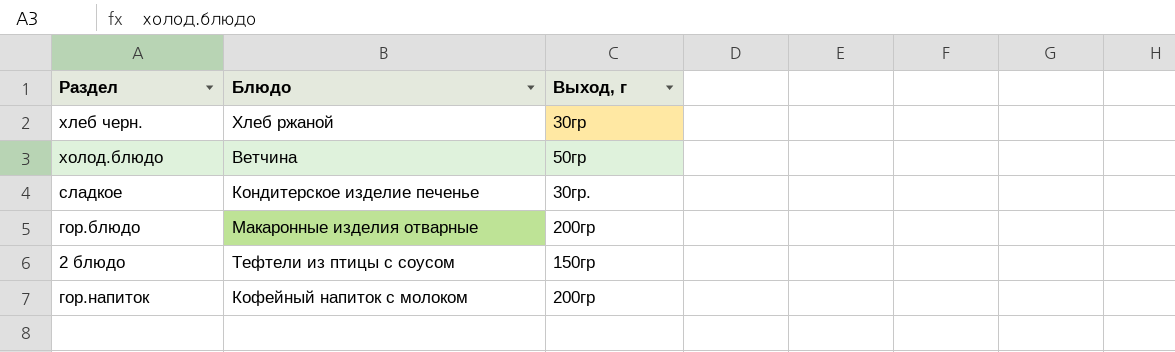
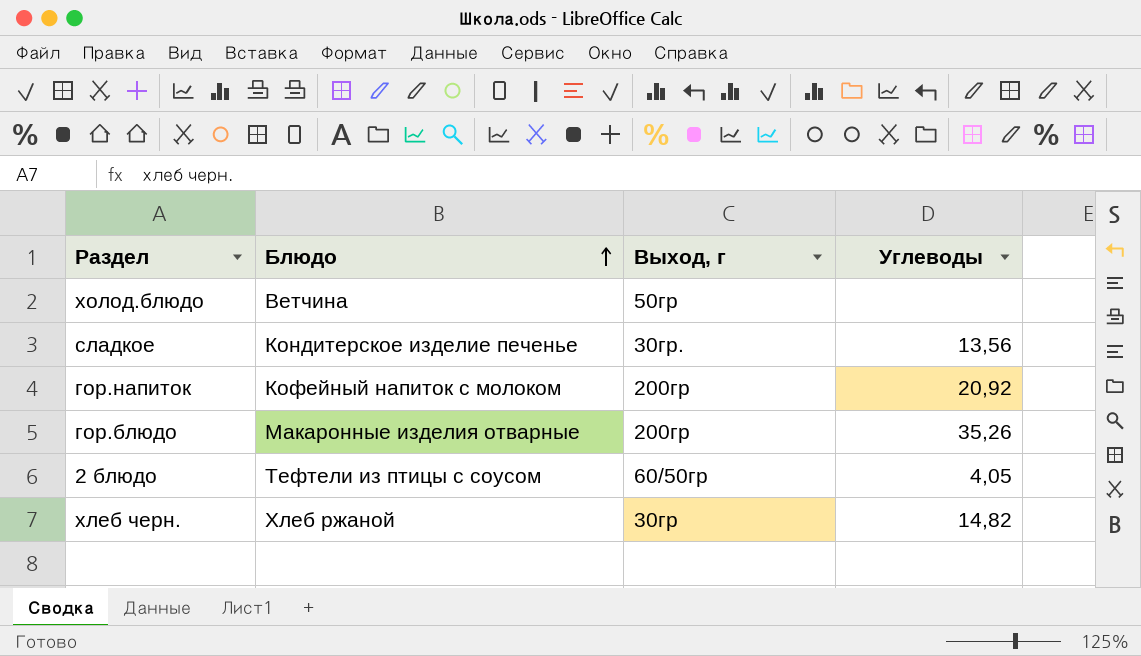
row order: none -> Блюдо ascending
column Углеводы | position: none -> 4
2 блюдо | Выход, г: 150гр -> 60/50гр

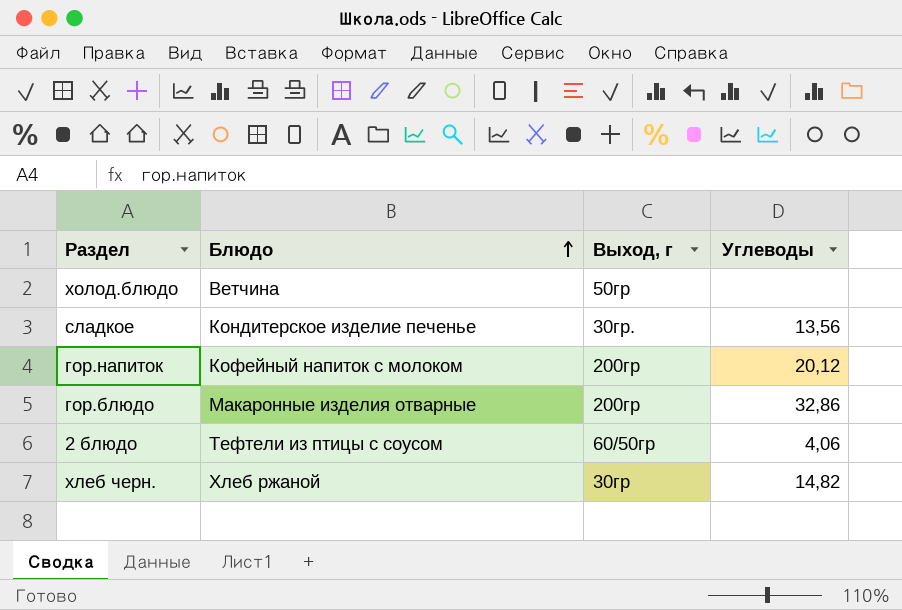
гор.напиток | Углеводы: 20,92 -> 20,12
гор.блюдо | Углеводы: 35,26 -> 32,86
2 блюдо | Углеводы: 4,05 -> 4,06

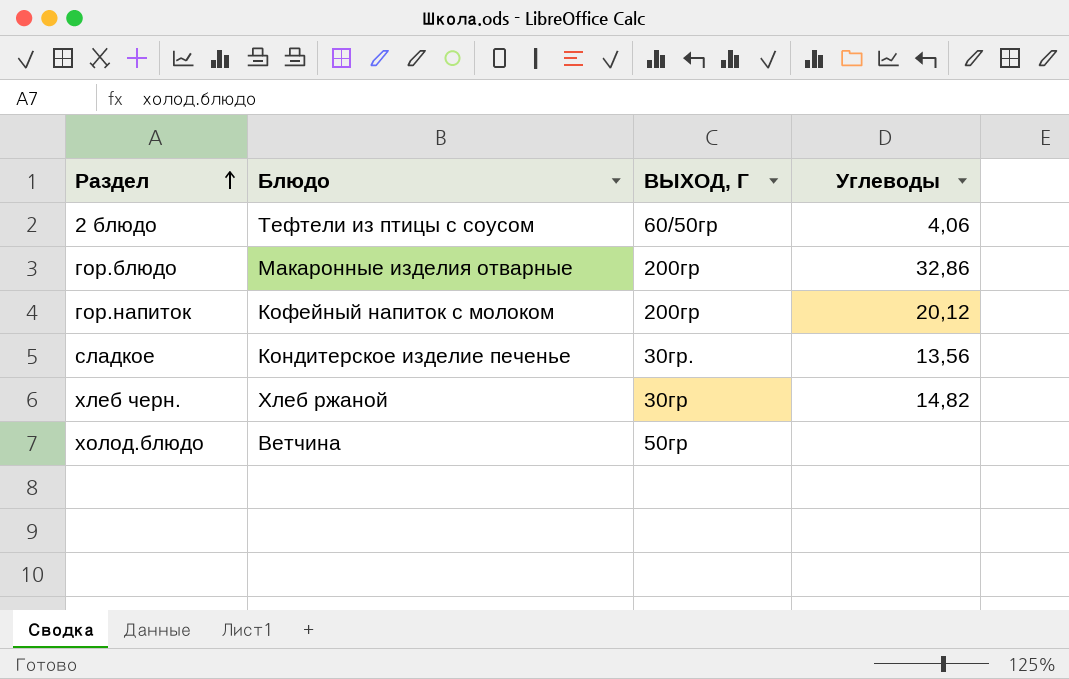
row order: Блюдо ascending -> Раздел ascending
column name: Выход, г -> ВЫХОД, Г

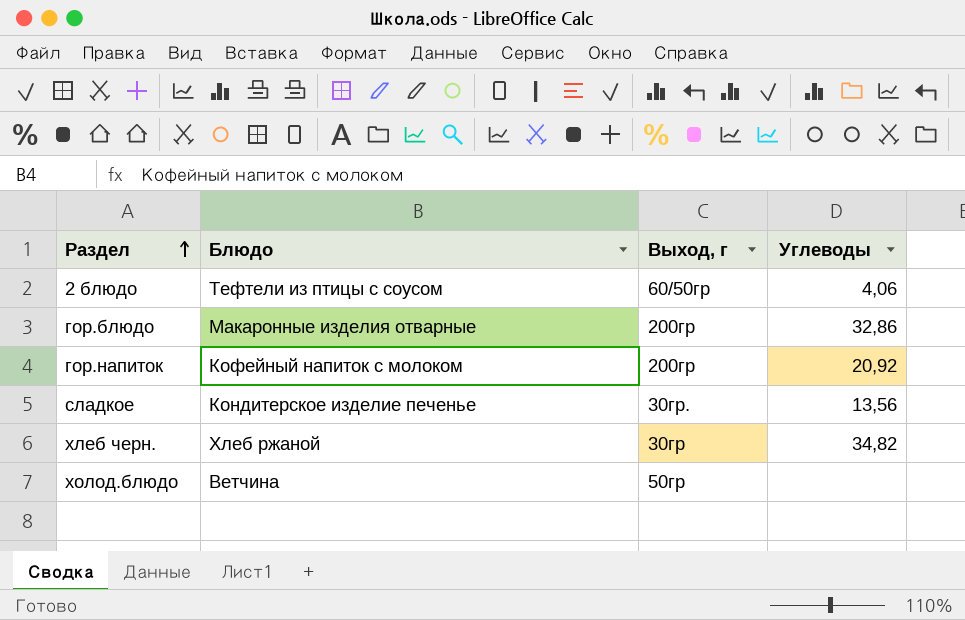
column name: ВЫХОД, Г -> Выход, г
гор.напиток | Углеводы: 20,12 -> 20,92
хлеб черн. | Углеводы: 14,82 -> 34,82

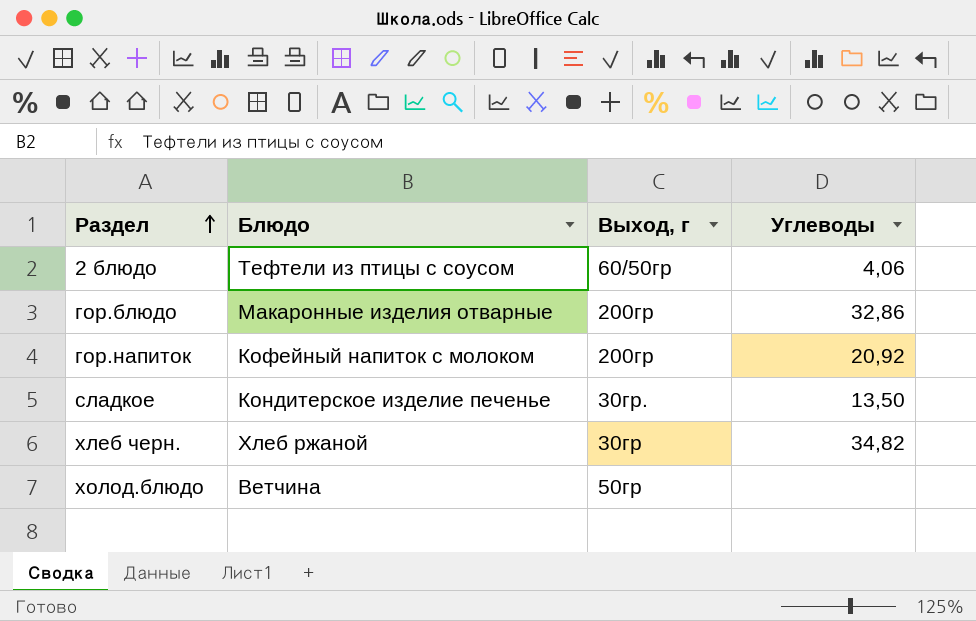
сладкое | Углеводы: 13,56 -> 13,50

